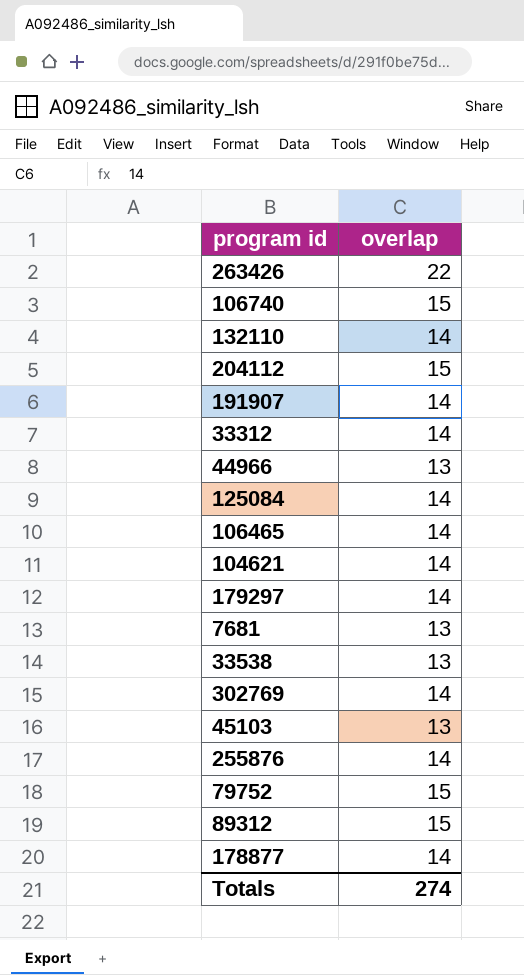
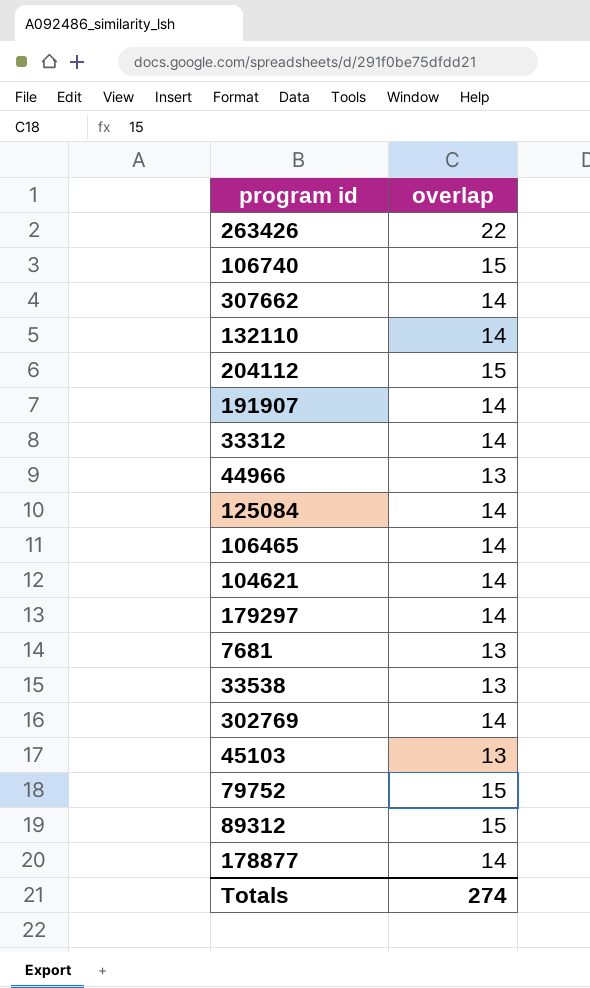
row 255876: 14 -> none
row 307662: none -> 14

